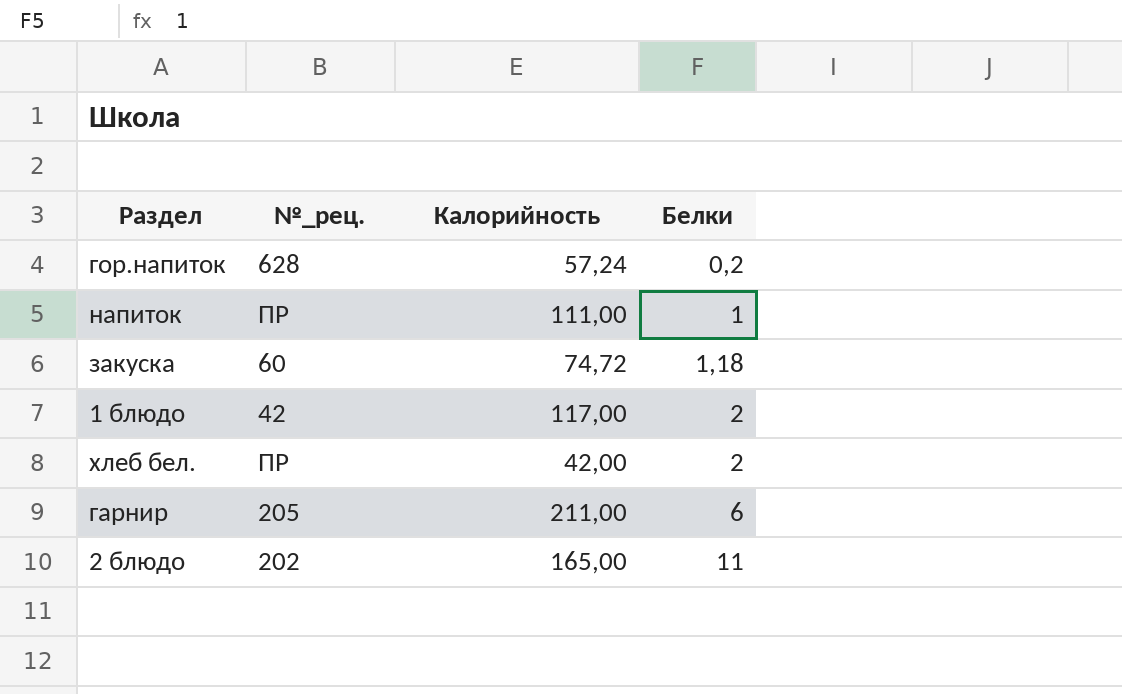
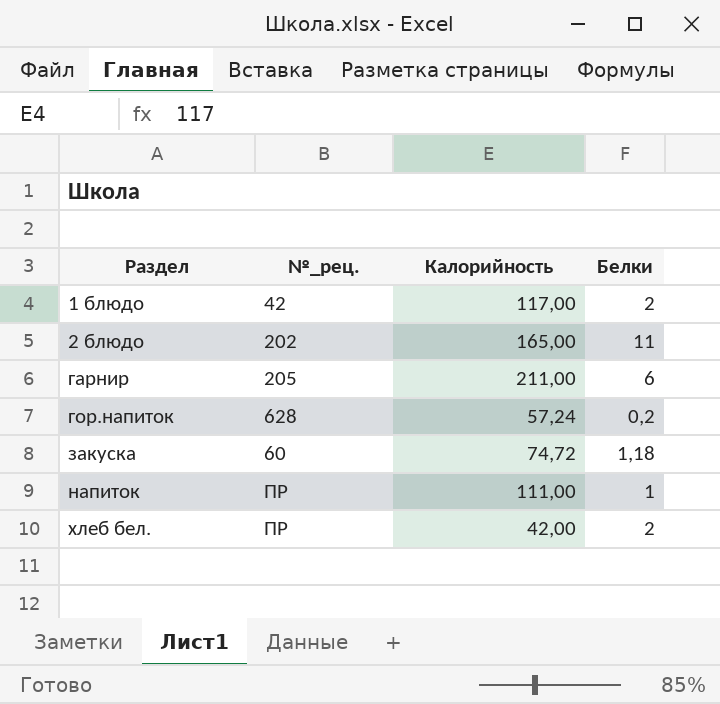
row order: Белки ascending -> Раздел ascending

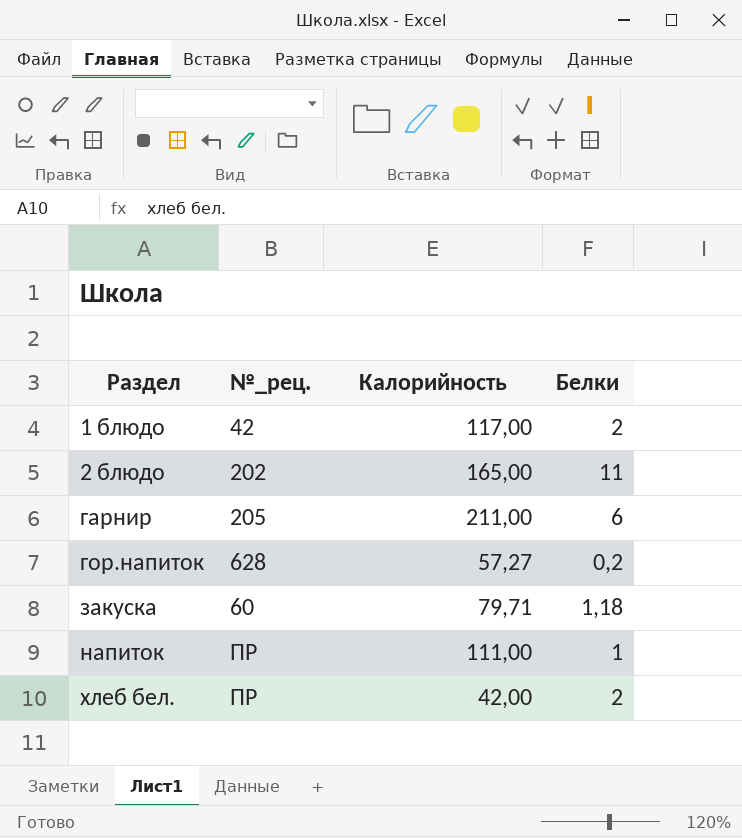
гор.напиток | Калорийность: 57,24 -> 57,27
закуска | Калорийность: 74,72 -> 79,71

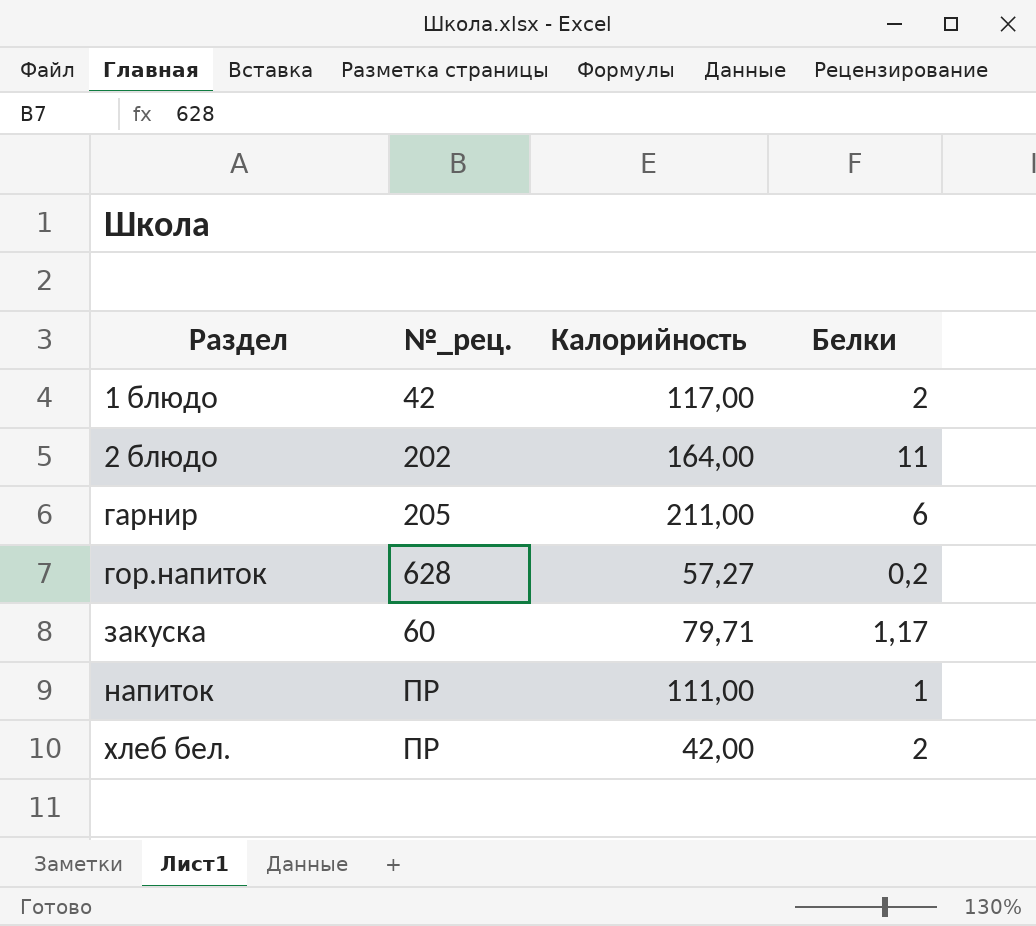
2 блюдо | Калорийность: 165,00 -> 164,00
закуска | Белки: 1,18 -> 1,17

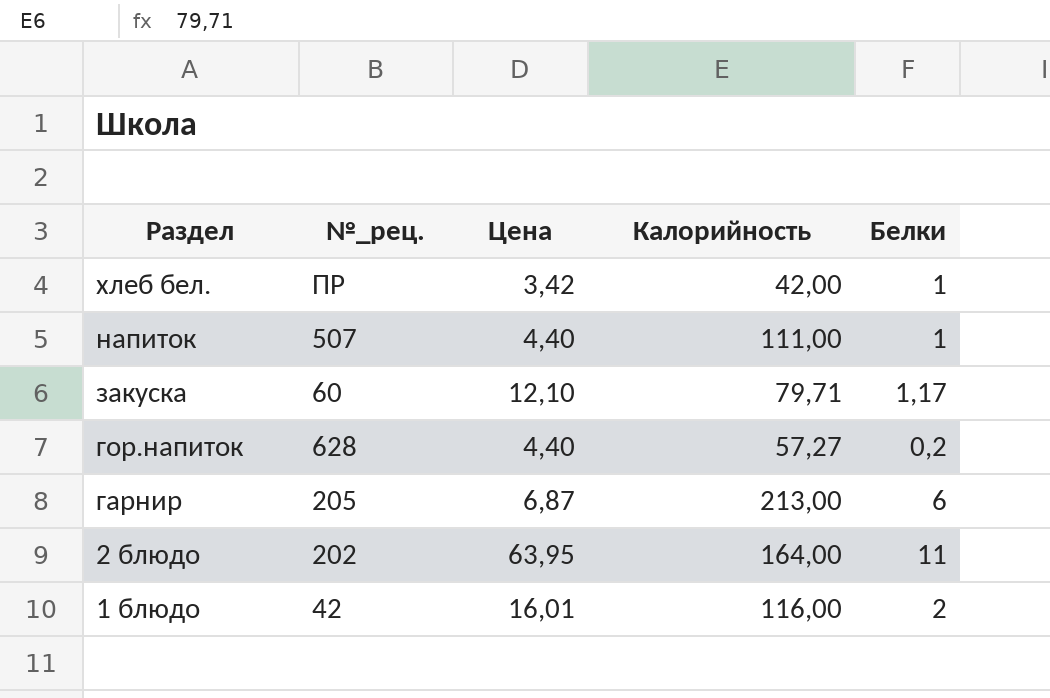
row order: Раздел ascending -> Раздел descending
column Цена | position: none -> 3
хлеб бел. | Белки: 2 -> 1
напиток | №_рец.: ПР -> 507
гарнир | Калорийность: 211,00 -> 213,00
1 блюдо | Калорийность: 117,00 -> 116,00

